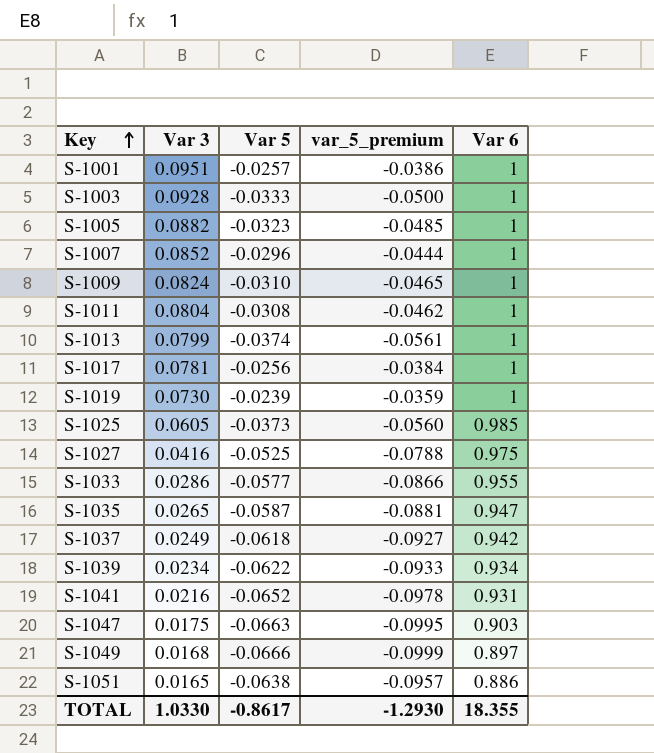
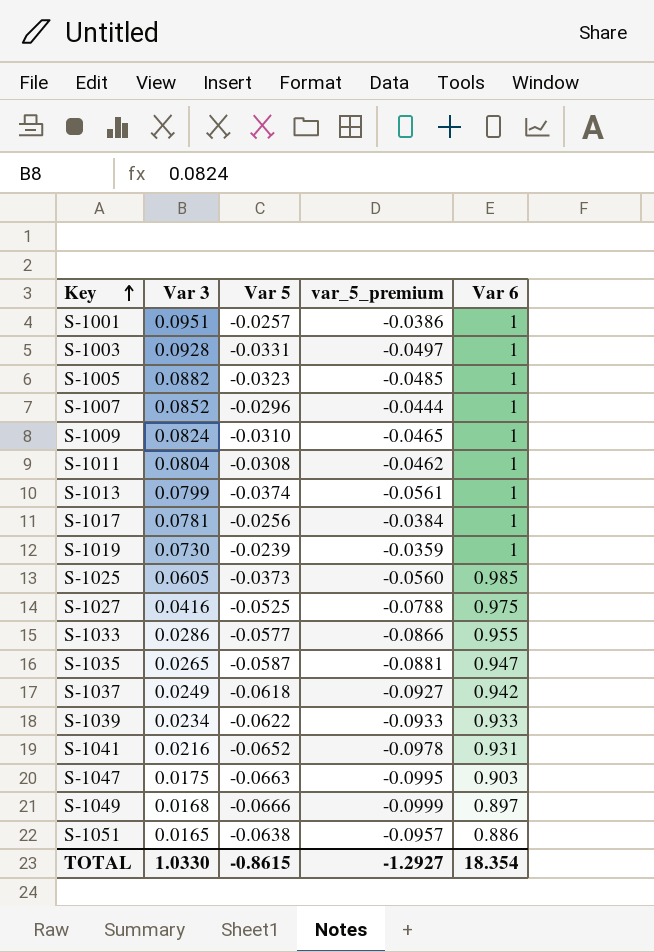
S-1003 | Var 5: -0.0333 -> -0.0331
S-1003 | var_5_premium: -0.0500 -> -0.0497
S-1039 | Var 6: 0.934 -> 0.933
TOTAL | Var 5: -0.8617 -> -0.8615
TOTAL | var_5_premium: -1.2930 -> -1.2927
TOTAL | Var 6: 18.355 -> 18.354

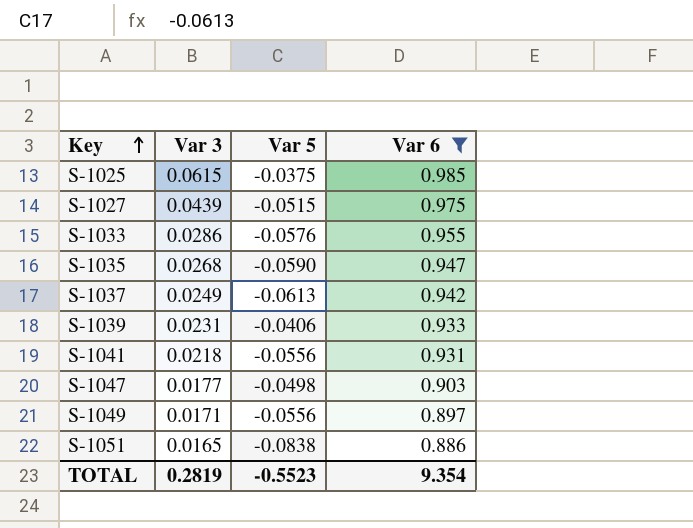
filter: none -> Var 6 != 1
column var_5_premium | formula: [Var 5] * 1.5 -> none
S-1025 | Var 3: 0.0605 -> 0.0615
S-1025 | Var 5: -0.0373 -> -0.0375
S-1027 | Var 3: 0.0416 -> 0.0439
S-1027 | Var 5: -0.0525 -> -0.0515
S-1033 | Var 5: -0.0577 -> -0.0576
S-1035 | Var 3: 0.0265 -> 0.0268
S-1035 | Var 5: -0.0587 -> -0.0590
S-1037 | Var 5: -0.0618 -> -0.0613
S-1039 | Var 3: 0.0234 -> 0.0231
S-1039 | Var 5: -0.0622 -> -0.0406
S-1041 | Var 3: 0.0216 -> 0.0218
S-1041 | Var 5: -0.0652 -> -0.0556
S-1047 | Var 3: 0.0175 -> 0.0177
S-1047 | Var 5: -0.0663 -> -0.0498
S-1049 | Var 3: 0.0168 -> 0.0171
S-1049 | Var 5: -0.0666 -> -0.0556
S-1051 | Var 5: -0.0638 -> -0.0838
TOTAL | Var 3: 1.0330 -> 0.2819
TOTAL | Var 5: -0.8615 -> -0.5523
TOTAL | Var 6: 18.354 -> 9.354

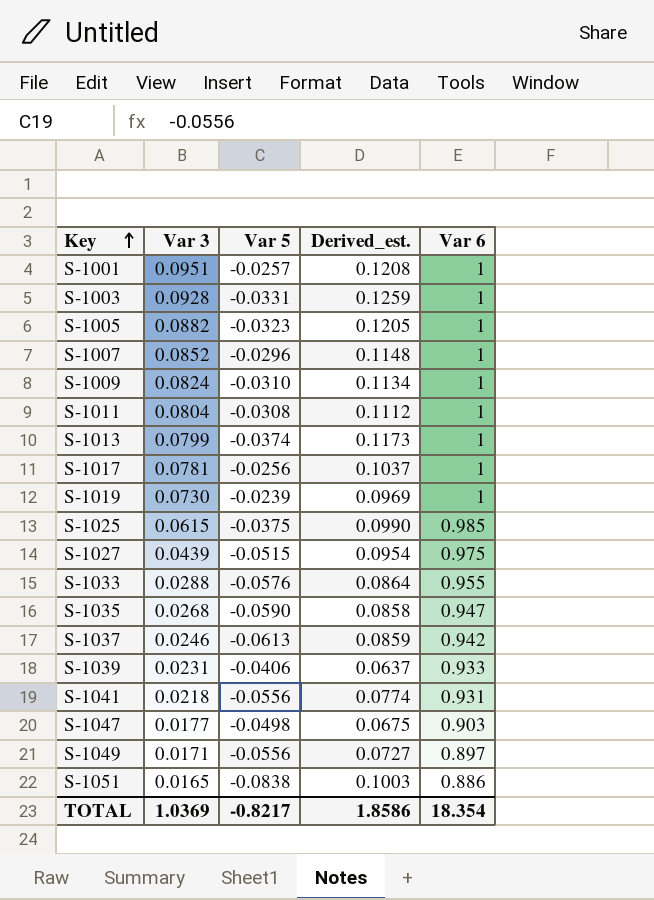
filter: Var 6 != 1 -> none
column Derived_est. | formula: none -> [Var 3] - [Var 5]
S-1033 | Var 3: 0.0286 -> 0.0288
S-1037 | Var 3: 0.0249 -> 0.0246
TOTAL | Var 3: 0.2819 -> 1.0369
TOTAL | Var 5: -0.5523 -> -0.8217
TOTAL | Var 6: 9.354 -> 18.354

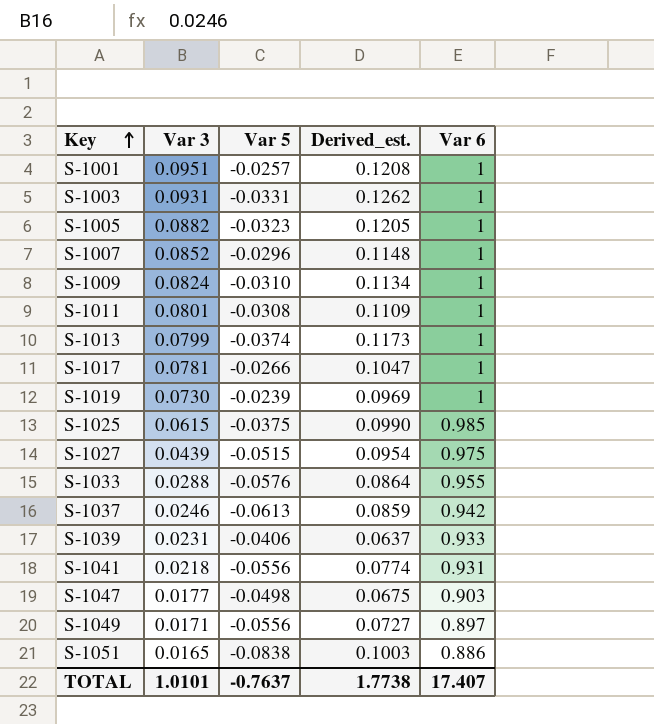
row S-1035: 0.0268 | -0.0590 | 0.0858 | 0.947 -> none
S-1003 | Var 3: 0.0928 -> 0.0931
S-1003 | Derived_est.: 0.1259 -> 0.1262
S-1011 | Var 3: 0.0804 -> 0.0801
S-1011 | Derived_est.: 0.1112 -> 0.1109
S-1017 | Var 5: -0.0256 -> -0.0266
S-1017 | Derived_est.: 0.1037 -> 0.1047
TOTAL | Var 3: 1.0369 -> 1.0101
TOTAL | Var 5: -0.8217 -> -0.7637
TOTAL | Derived_est.: 1.8586 -> 1.7738
TOTAL | Var 6: 18.354 -> 17.407

